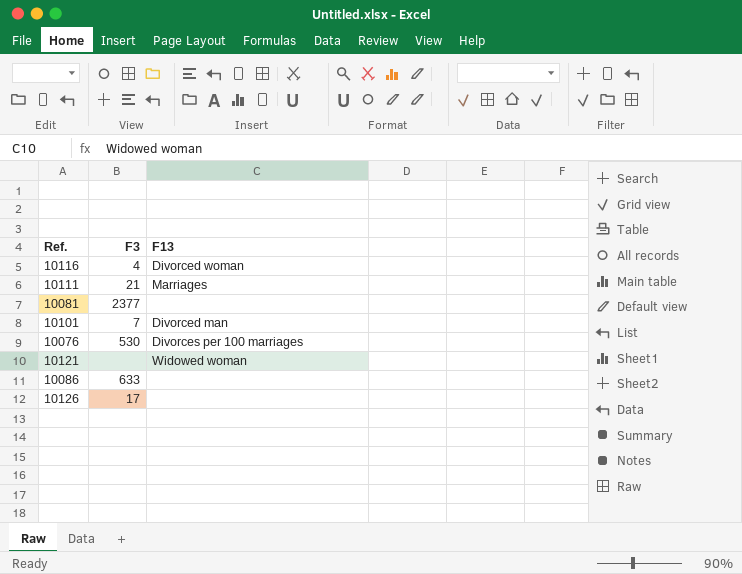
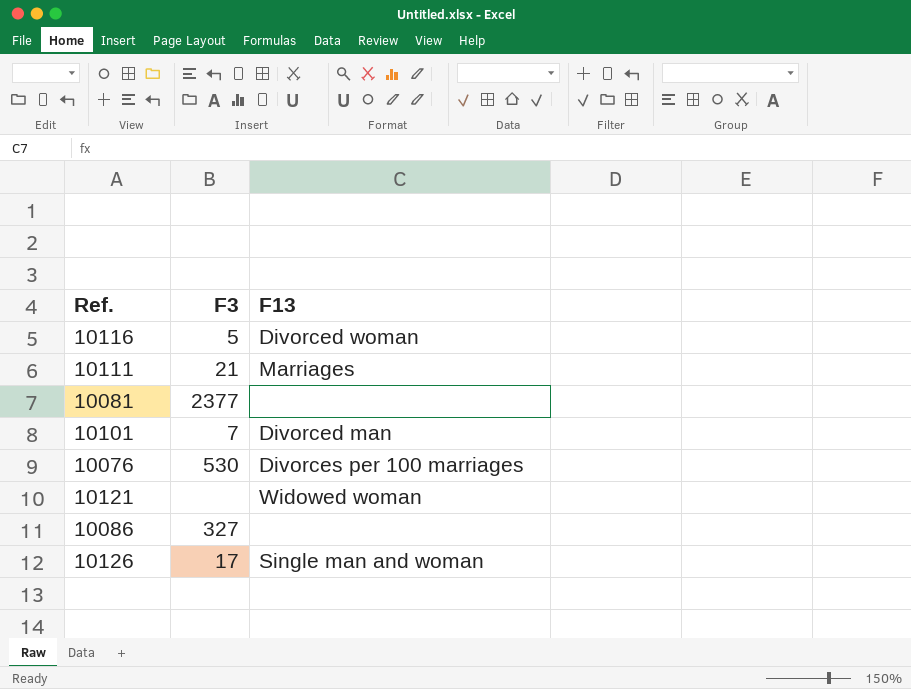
10116 | F3: 4 -> 5
10086 | F3: 633 -> 327
10126 | F13: none -> Single man and woman

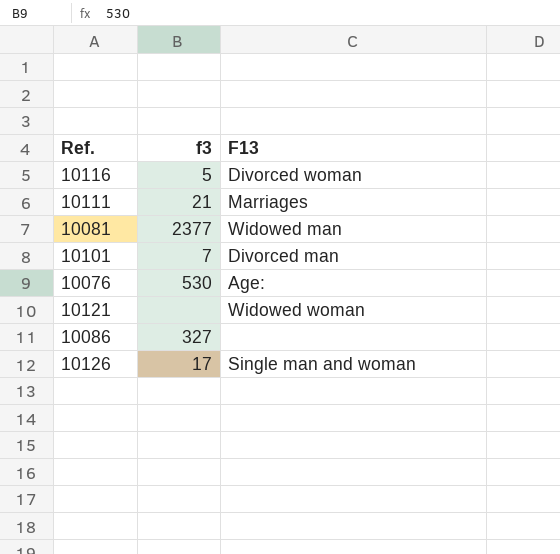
column name: F3 -> f3
10081 | F13: none -> Widowed man
10076 | F13: Divorces per 100 marriages -> Age:

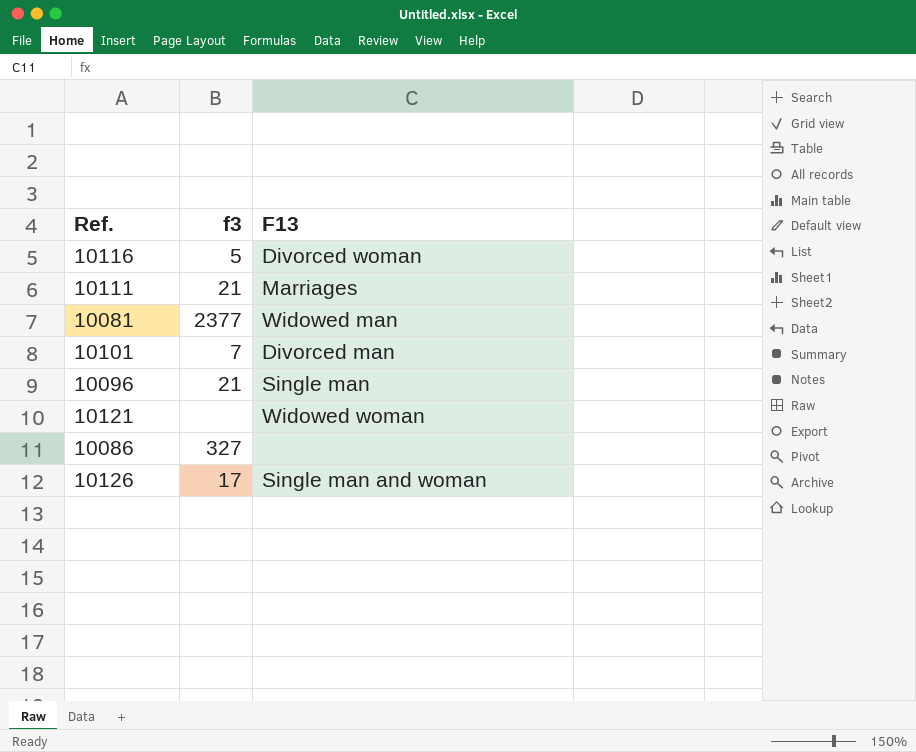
row 10076: 530 | Age: -> none
row 10096: none -> 21 | Single man

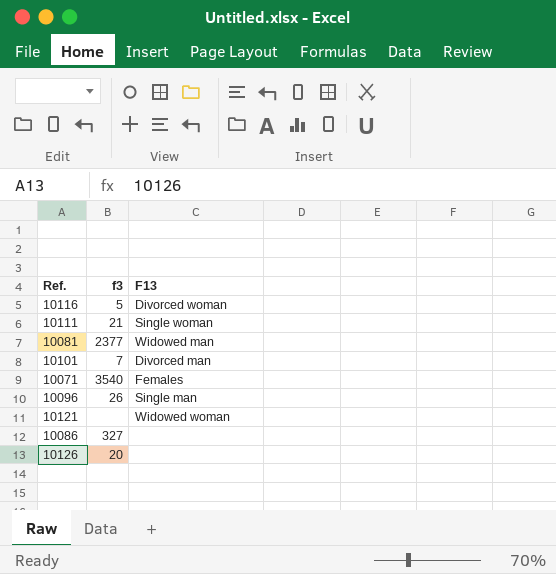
10111 | F13: Marriages -> Single woman
row 10071: none -> 3540 | Females
10096 | f3: 21 -> 26
10126 | f3: 17 -> 20
10126 | F13: Single man and woman -> none

